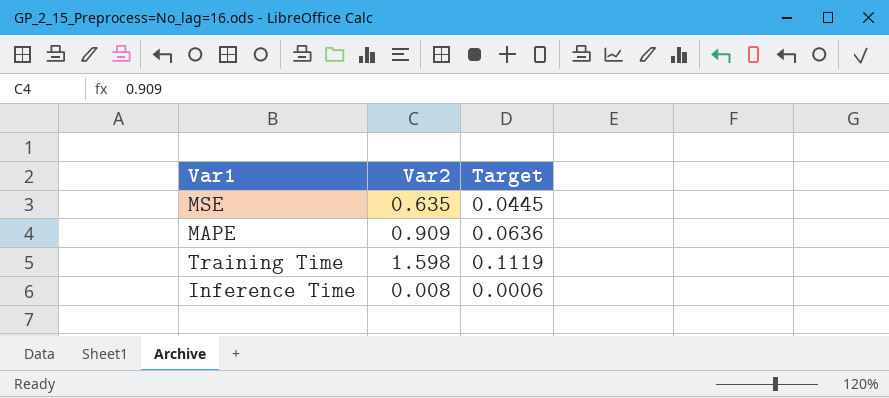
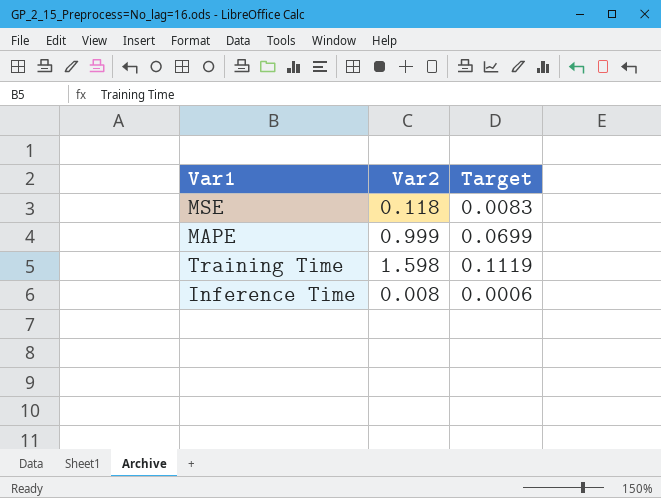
MSE | Var2: 0.635 -> 0.118
MSE | Target: 0.0445 -> 0.0083
MAPE | Var2: 0.909 -> 0.999
MAPE | Target: 0.0636 -> 0.0699

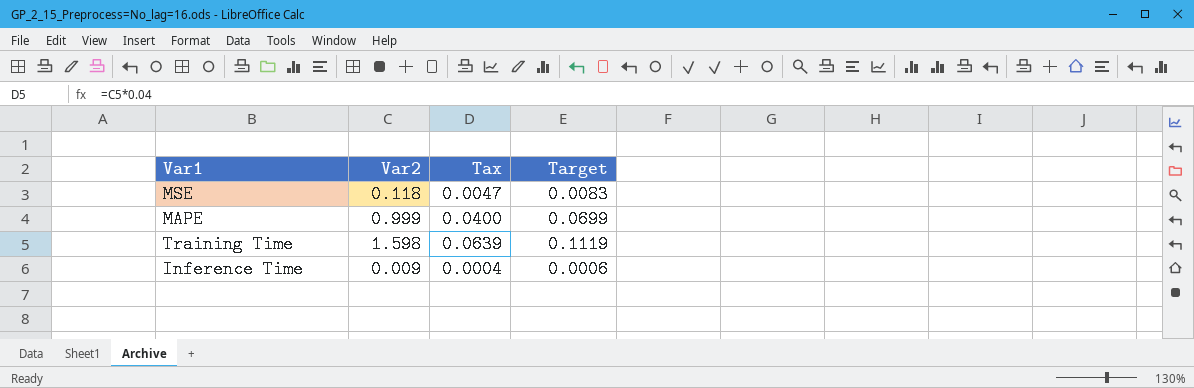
column Tax | formula: none -> [Var2] * 0.04
Inference Time | Var2: 0.008 -> 0.009

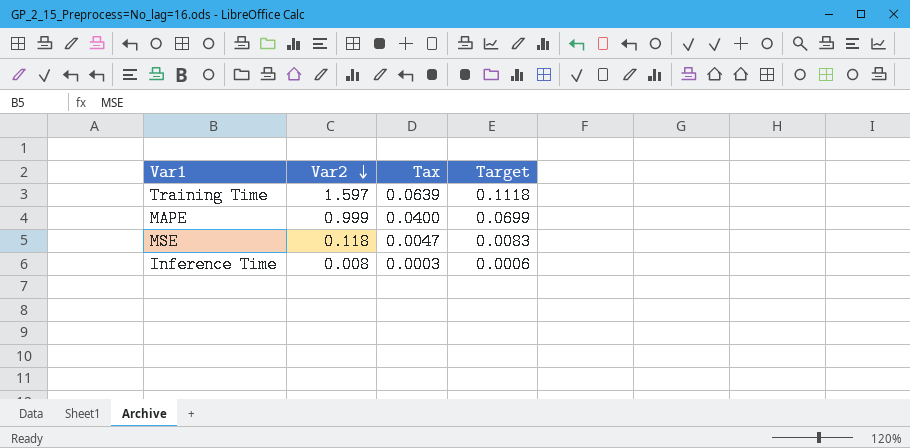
row order: none -> Var2 descending
Training Time | Var2: 1.598 -> 1.597
Training Time | Target: 0.1119 -> 0.1118
Inference Time | Var2: 0.009 -> 0.008
Inference Time | Tax: 0.0004 -> 0.0003

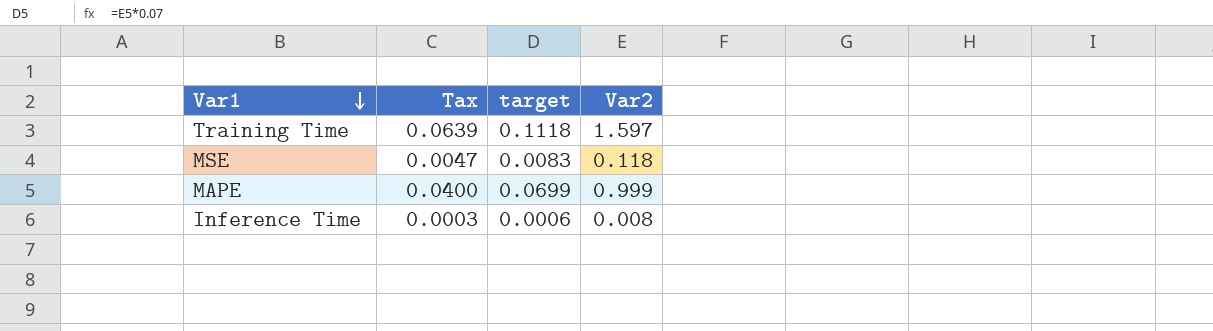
row order: Var2 descending -> Var1 descending
column name: Target -> target
column Var2 | position: 2 -> 4

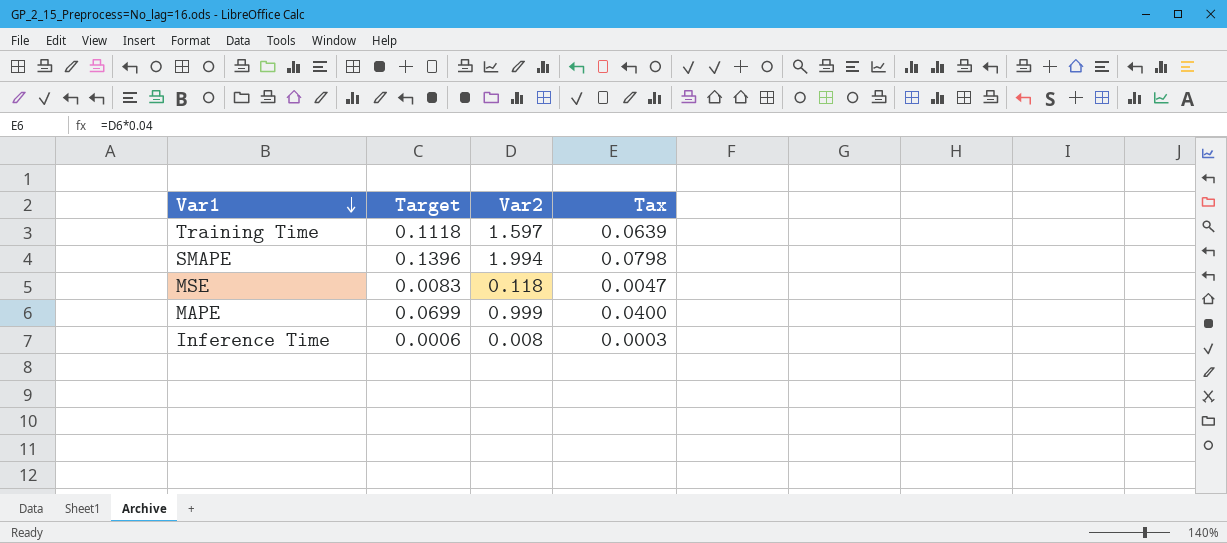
column name: target -> Target
column Tax | position: 2 -> 4
row SMAPE: none -> 0.1396 | 1.994 | 0.0798

